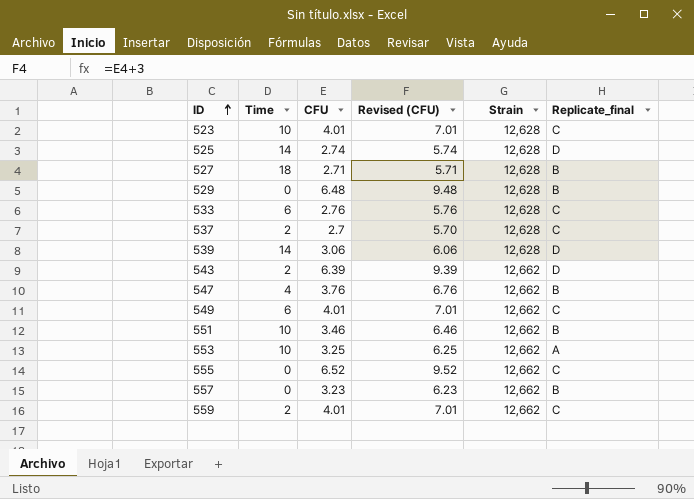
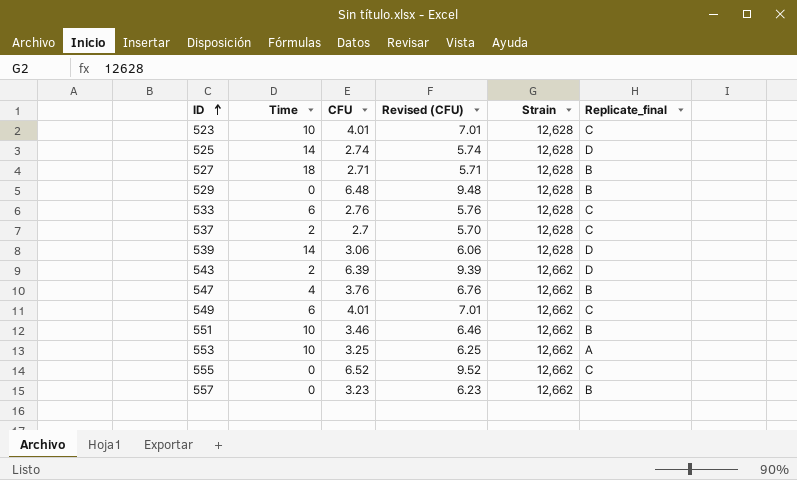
row 559: 2 | 4.01 | 7.01 | 12,662 | C -> none

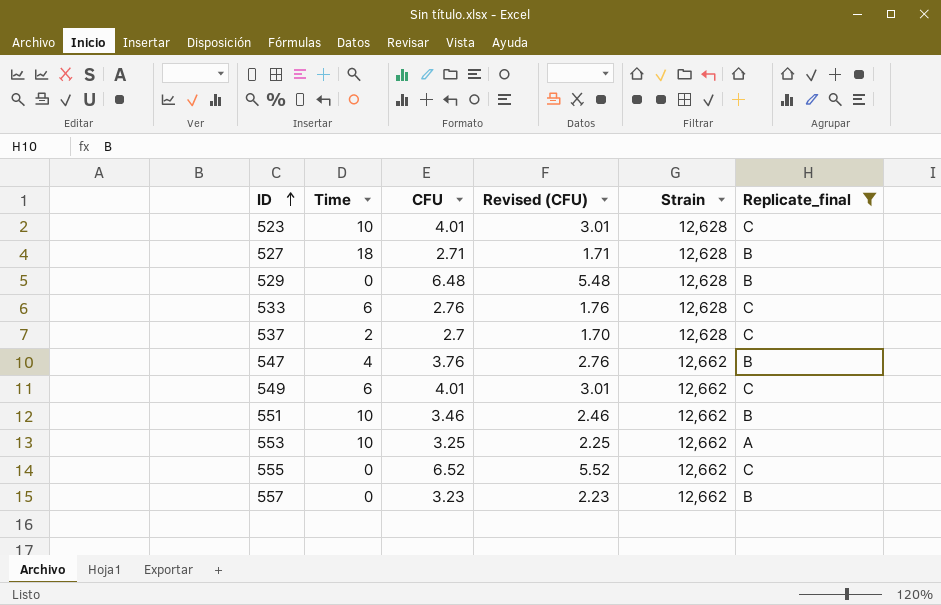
filter: none -> Replicate_final != D
column Revised (CFU) | formula: [CFU] + 3 -> [CFU] - 1

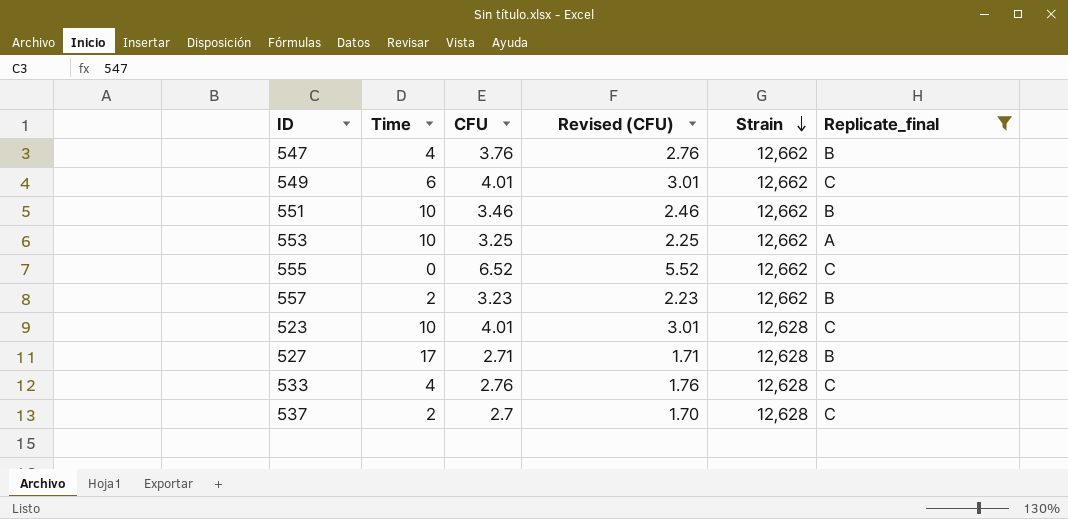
row order: ID ascending -> Strain descending
row 529: 0 | 6.48 | 5.48 | 12,628 | B -> none
557 | Time: 0 -> 2
527 | Time: 18 -> 17
533 | Time: 6 -> 4

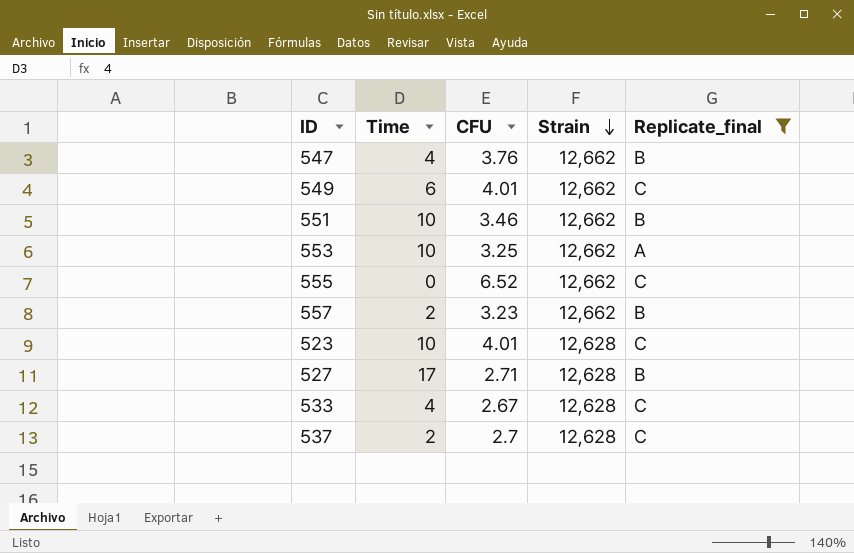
column Revised (CFU) | formula: [CFU] - 1 -> none
533 | CFU: 2.76 -> 2.67

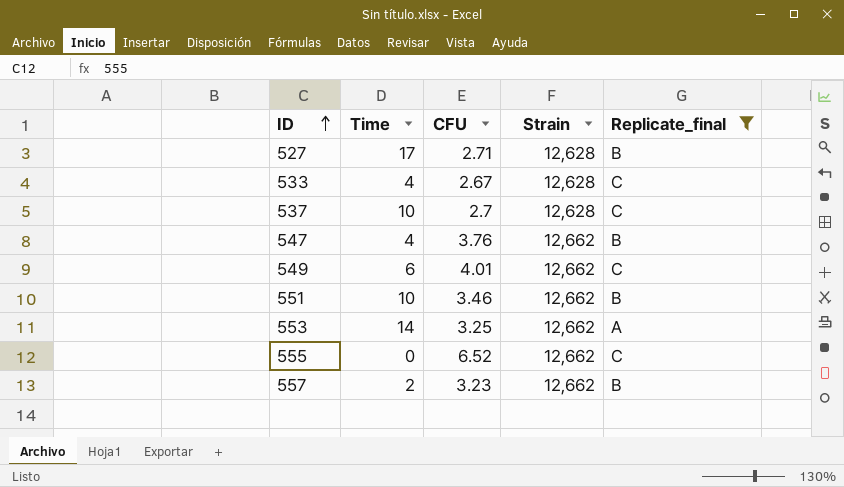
row order: Strain descending -> ID ascending
row 523: 10 | 4.01 | 12,628 | C -> none
537 | Time: 2 -> 10
553 | Time: 10 -> 14

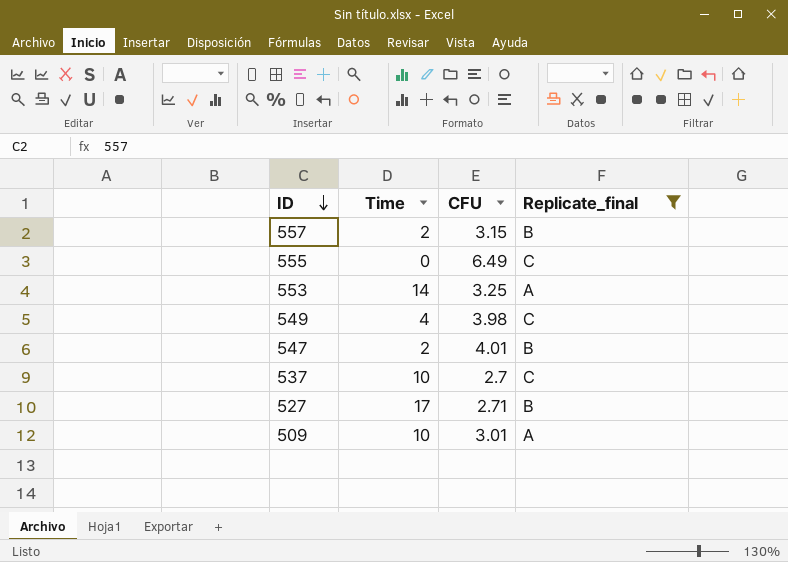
row order: ID ascending -> ID descending
column Strain | position: 4 -> none
row 533: 4 | 2.67 | 12,628 | C -> none
row 551: 10 | 3.46 | 12,662 | B -> none
557 | CFU: 3.23 -> 3.15
555 | CFU: 6.52 -> 6.49
549 | Time: 6 -> 4
549 | CFU: 4.01 -> 3.98
547 | Time: 4 -> 2
547 | CFU: 3.76 -> 4.01
row 509: none -> 10 | 3.01 | A

